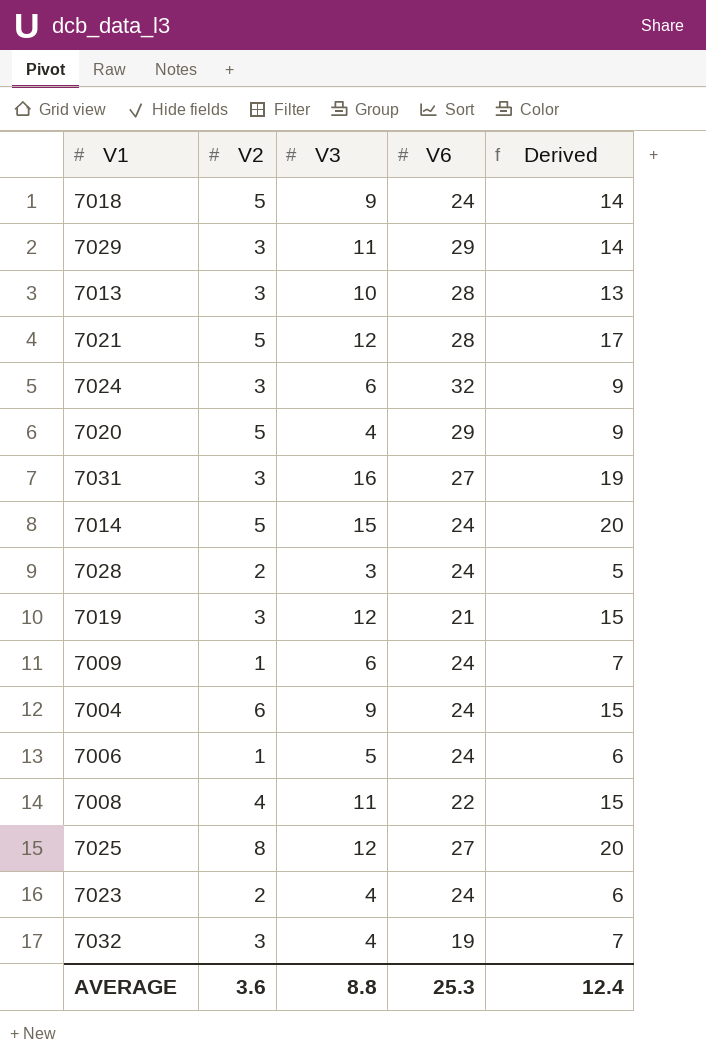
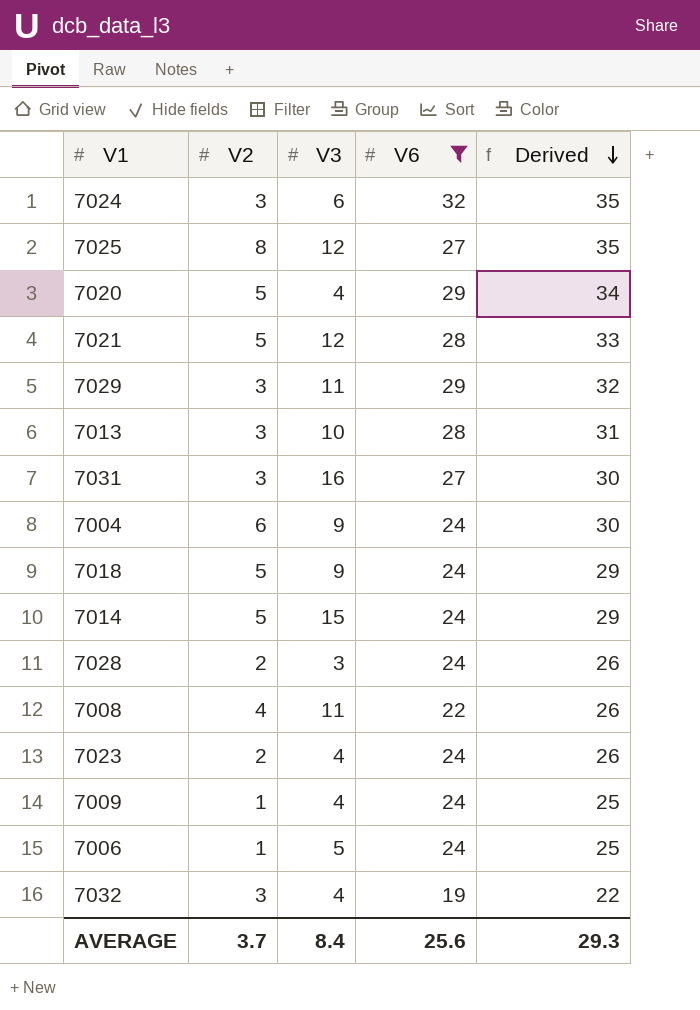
filter: none -> V6 != 21
row order: none -> Derived descending
column Derived | formula: [V2] + [V3] -> [V2] + [V6]
7009 | V3: 6 -> 4
AVERAGE | V2: 3.6 -> 3.7
AVERAGE | V3: 8.8 -> 8.4
AVERAGE | V6: 25.3 -> 25.6
AVERAGE | Derived: 12.4 -> 29.3

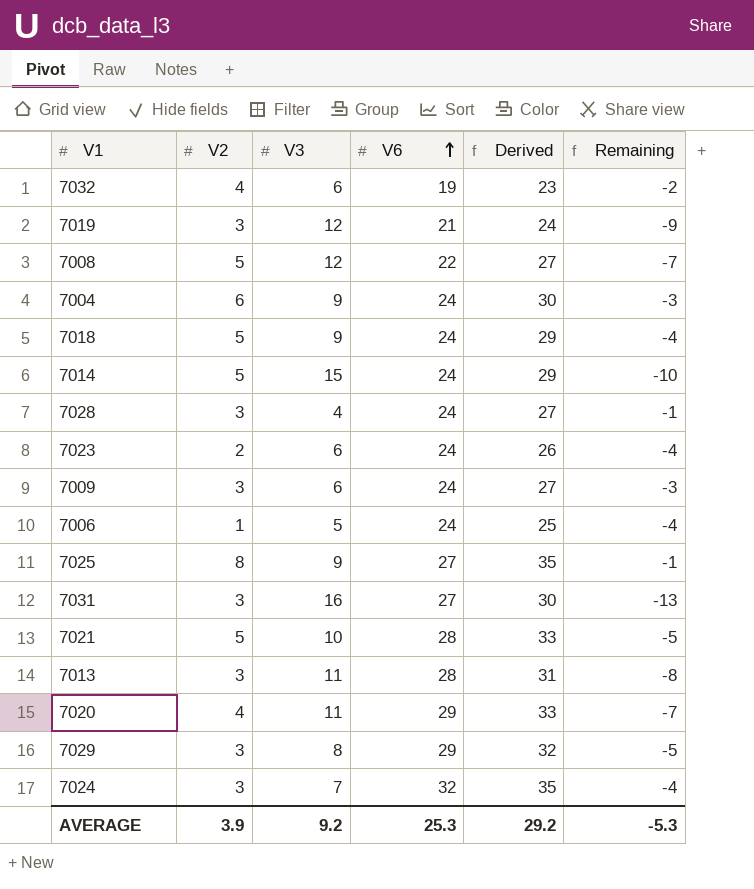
filter: V6 != 21 -> none
row order: Derived descending -> V6 ascending
column Remaining | formula: none -> [V2] - [V3]
7032 | V2: 3 -> 4
7032 | V3: 4 -> 6
7032 | Derived: 22 -> 23
7008 | V2: 4 -> 5
7008 | V3: 11 -> 12
7008 | Derived: 26 -> 27
7028 | V2: 2 -> 3
7028 | V3: 3 -> 4
7028 | Derived: 26 -> 27
7023 | V3: 4 -> 6
7009 | V2: 1 -> 3
7009 | V3: 4 -> 6
7009 | Derived: 25 -> 27
7025 | V3: 12 -> 9
7021 | V3: 12 -> 10
7013 | V3: 10 -> 11
7020 | V2: 5 -> 4
7020 | V3: 4 -> 11
7020 | Derived: 34 -> 33
7029 | V3: 11 -> 8
7024 | V3: 6 -> 7
AVERAGE | V2: 3.7 -> 3.9
AVERAGE | V3: 8.4 -> 9.2
AVERAGE | V6: 25.6 -> 25.3
AVERAGE | Derived: 29.3 -> 29.2

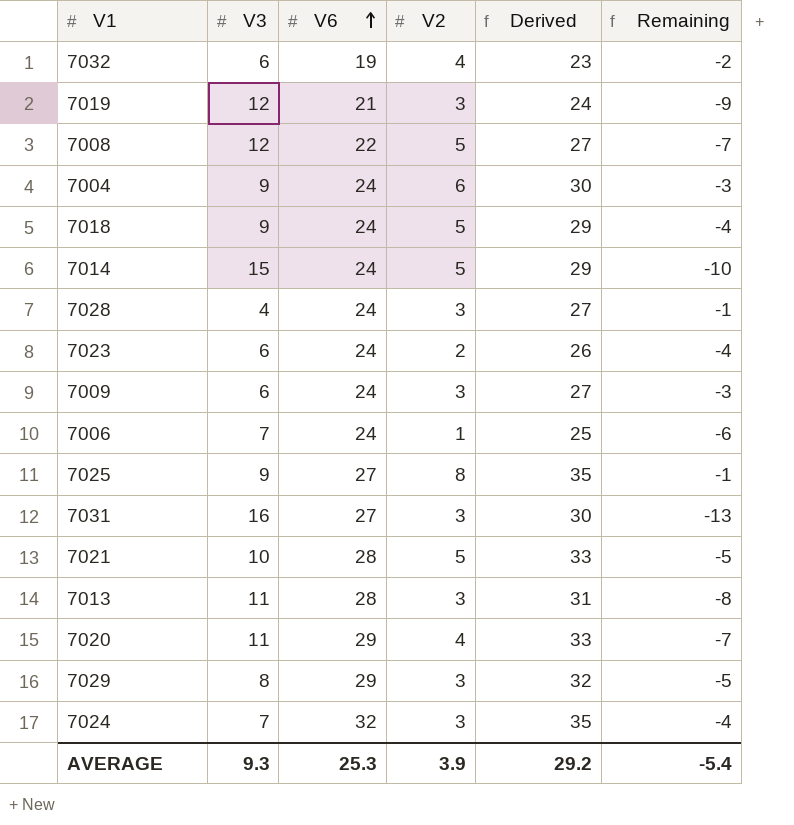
column V2 | position: 2 -> 4
7006 | V3: 5 -> 7
7006 | Remaining: -4 -> -6
AVERAGE | V3: 9.2 -> 9.3
AVERAGE | Remaining: -5.3 -> -5.4

